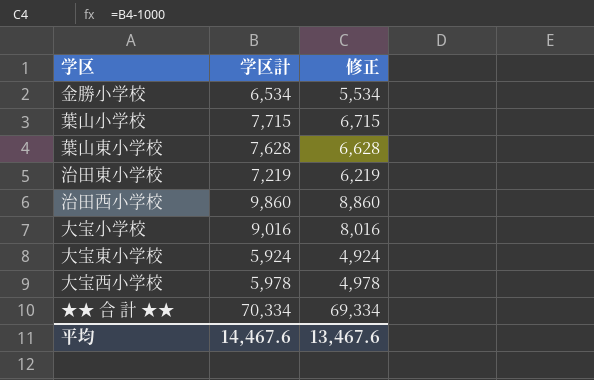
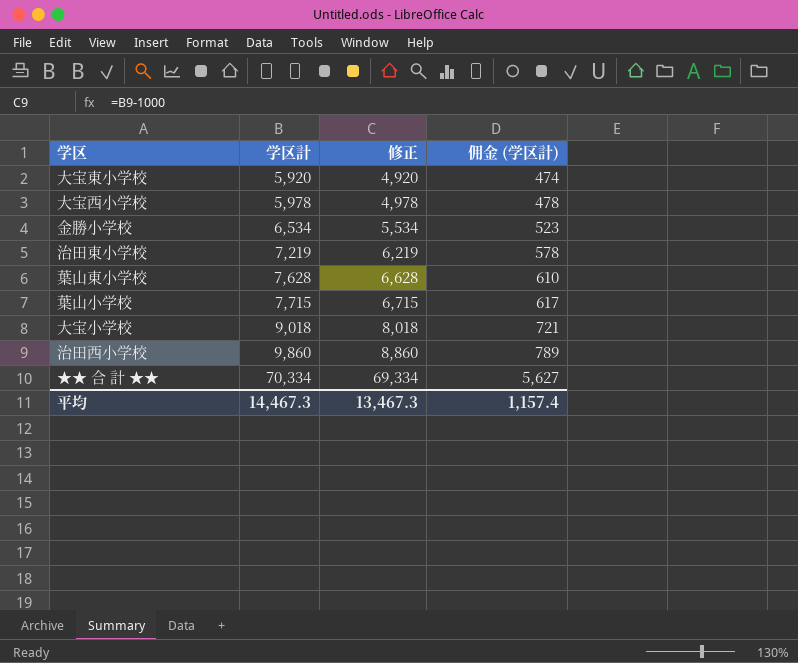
row order: none -> 学区計 ascending
column 佣金 (学区計) | formula: none -> [学区計] * 0.08
大宝東小学校 | 学区計: 5,924 -> 5,920
大宝東小学校 | 修正: 4,924 -> 4,920
大宝小学校 | 学区計: 9,016 -> 9,018
大宝小学校 | 修正: 8,016 -> 8,018
平均 | 学区計: 14,467.6 -> 14,467.3
平均 | 修正: 13,467.6 -> 13,467.3

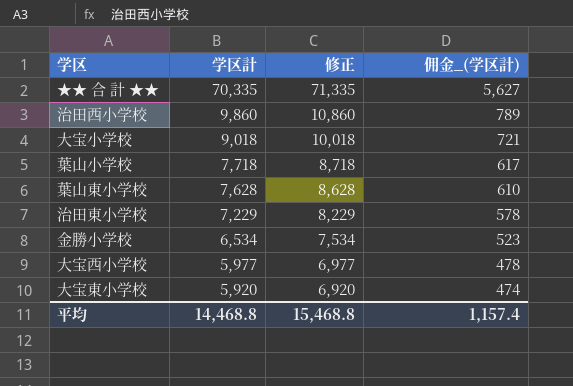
row order: 学区計 ascending -> 学区計 descending
column 修正 | formula: [学区計] - 1000 -> [学区計] + 1000
column name: 佣金 (学区計) -> 佣金_(学区計)
★★ 合 計 ★★ | 学区計: 70,334 -> 70,335
葉山小学校 | 学区計: 7,715 -> 7,718
治田東小学校 | 学区計: 7,219 -> 7,229
大宝西小学校 | 学区計: 5,978 -> 5,977
平均 | 学区計: 14,467.3 -> 14,468.8
平均 | 修正: 13,467.3 -> 15,468.8

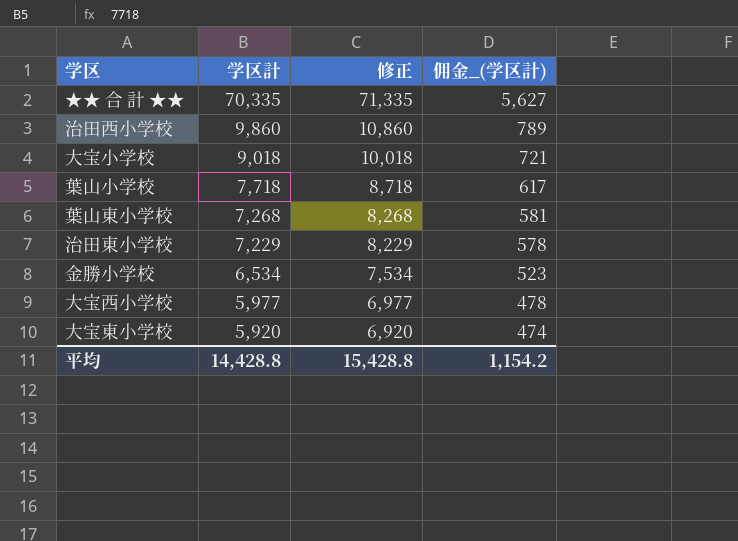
葉山東小学校 | 学区計: 7,628 -> 7,268
葉山東小学校 | 修正: 8,628 -> 8,268
葉山東小学校 | 佣金_(学区計): 610 -> 581
平均 | 学区計: 14,468.8 -> 14,428.8
平均 | 修正: 15,468.8 -> 15,428.8
平均 | 佣金_(学区計): 1,157.4 -> 1,154.2

